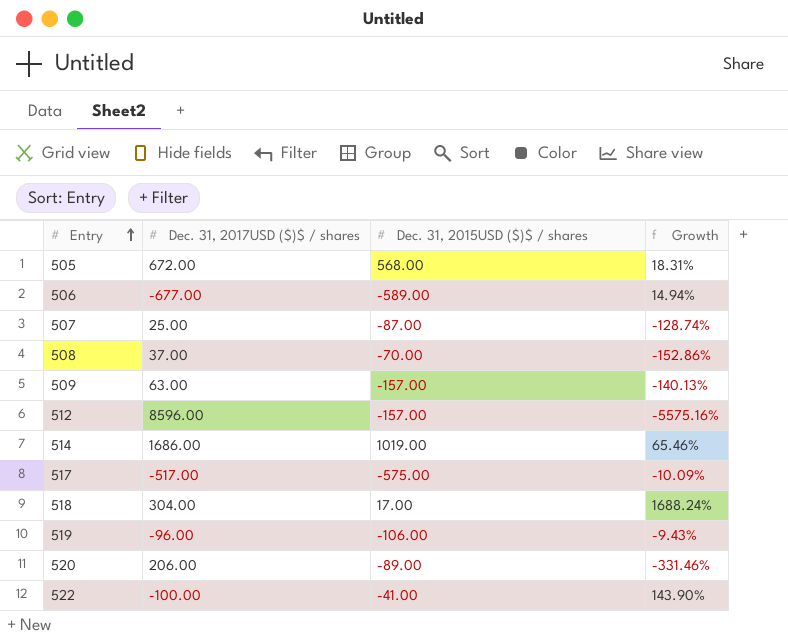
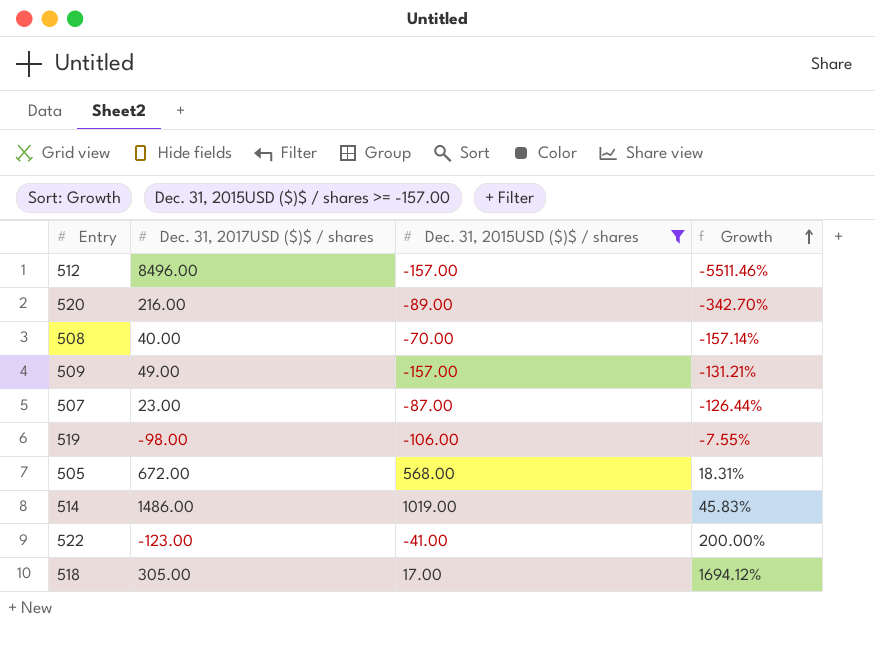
filter: none -> Dec. 31, 2015USD ($)$ / shares >= -157.00
row order: Entry ascending -> Growth ascending
512 | Dec. 31, 2017USD ($)$ / shares: 8596.00 -> 8496.00
512 | Growth: -5575.16% -> -5511.46%
520 | Dec. 31, 2017USD ($)$ / shares: 206.00 -> 216.00
520 | Growth: -331.46% -> -342.70%
508 | Dec. 31, 2017USD ($)$ / shares: 37.00 -> 40.00
508 | Growth: -152.86% -> -157.14%
509 | Dec. 31, 2017USD ($)$ / shares: 63.00 -> 49.00
509 | Growth: -140.13% -> -131.21%
507 | Dec. 31, 2017USD ($)$ / shares: 25.00 -> 23.00
507 | Growth: -128.74% -> -126.44%
519 | Dec. 31, 2017USD ($)$ / shares: -96.00 -> -98.00
519 | Growth: -9.43% -> -7.55%
514 | Dec. 31, 2017USD ($)$ / shares: 1686.00 -> 1486.00
514 | Growth: 65.46% -> 45.83%
522 | Dec. 31, 2017USD ($)$ / shares: -100.00 -> -123.00
522 | Growth: 143.90% -> 200.00%
518 | Dec. 31, 2017USD ($)$ / shares: 304.00 -> 305.00
518 | Growth: 1688.24% -> 1694.12%

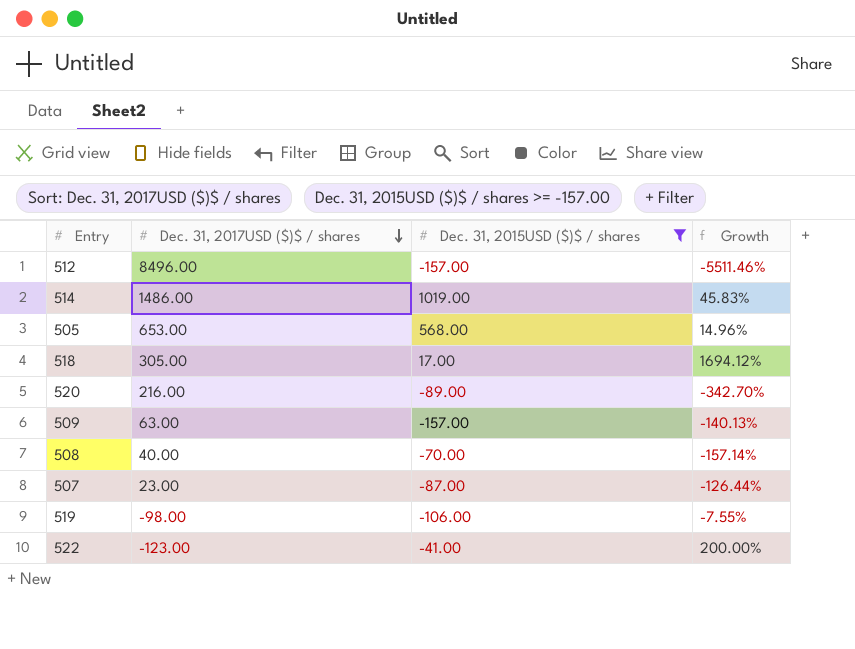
row order: Growth ascending -> Dec. 31, 2017USD ($)$ / shares descending
505 | Dec. 31, 2017USD ($)$ / shares: 672.00 -> 653.00
505 | Growth: 18.31% -> 14.96%
509 | Dec. 31, 2017USD ($)$ / shares: 49.00 -> 63.00
509 | Growth: -131.21% -> -140.13%

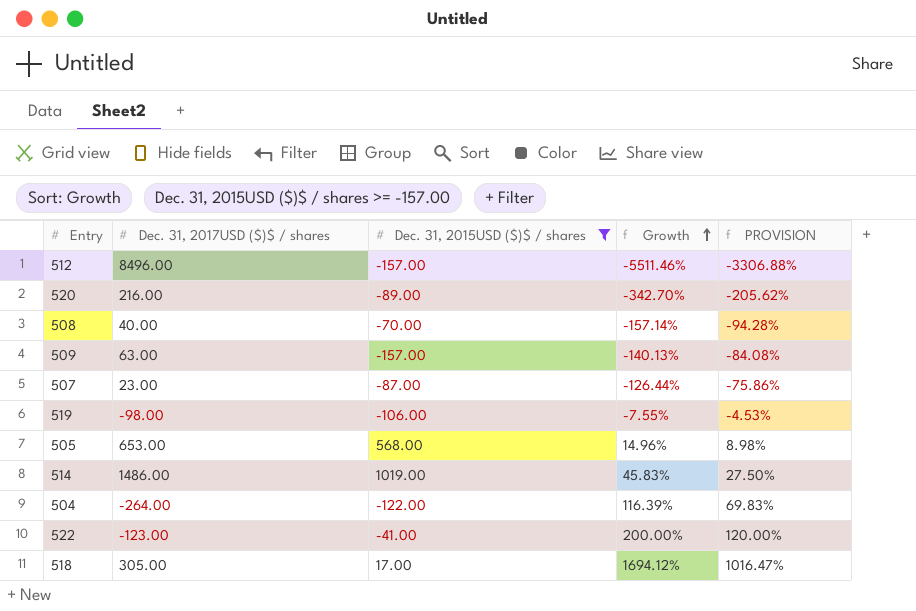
row order: Dec. 31, 2017USD ($)$ / shares descending -> Growth ascending
column PROVISION | formula: none -> [Growth] * 0.6
row 504: none -> -264.00 | -122.00 | 116.39% | 69.83%

